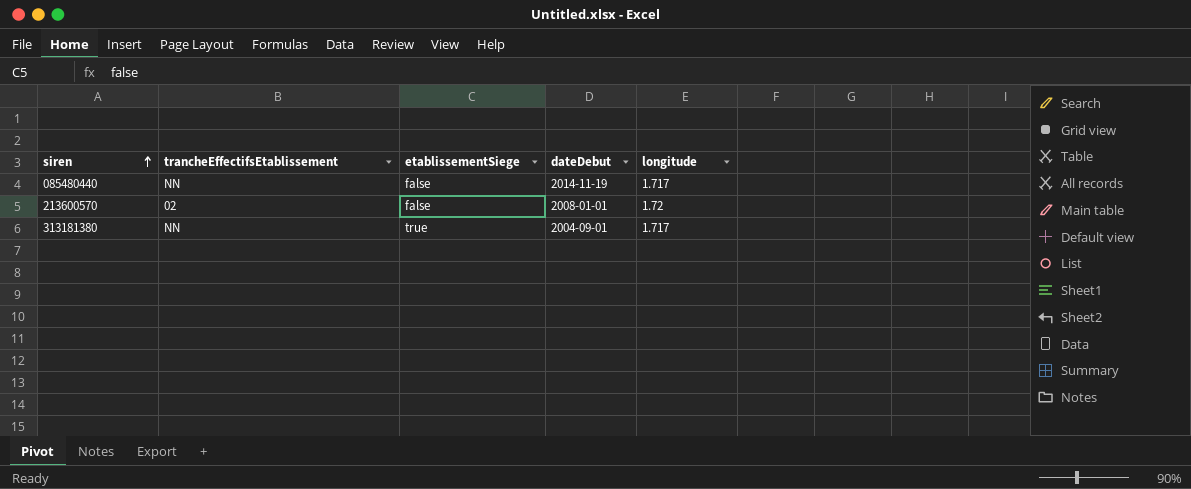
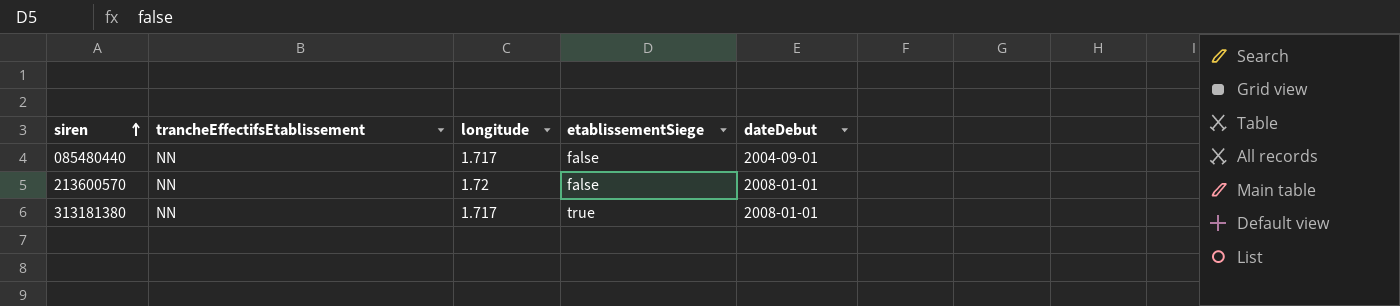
column longitude | position: 5 -> 3
085480440 | dateDebut: 2014-11-19 -> 2004-09-01
213600570 | trancheEffectifsEtablissement: 02 -> NN
313181380 | dateDebut: 2004-09-01 -> 2008-01-01

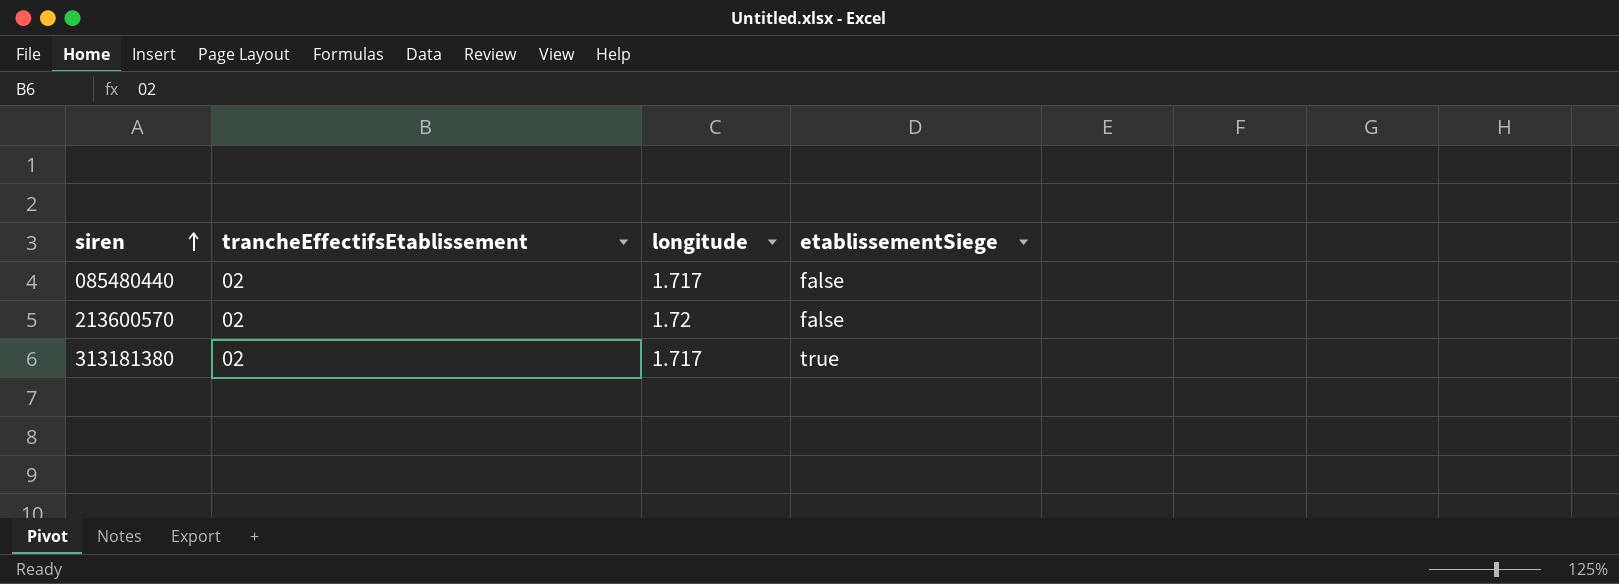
column dateDebut | position: 5 -> none
085480440 | trancheEffectifsEtablissement: NN -> 02
213600570 | trancheEffectifsEtablissement: NN -> 02
313181380 | trancheEffectifsEtablissement: NN -> 02

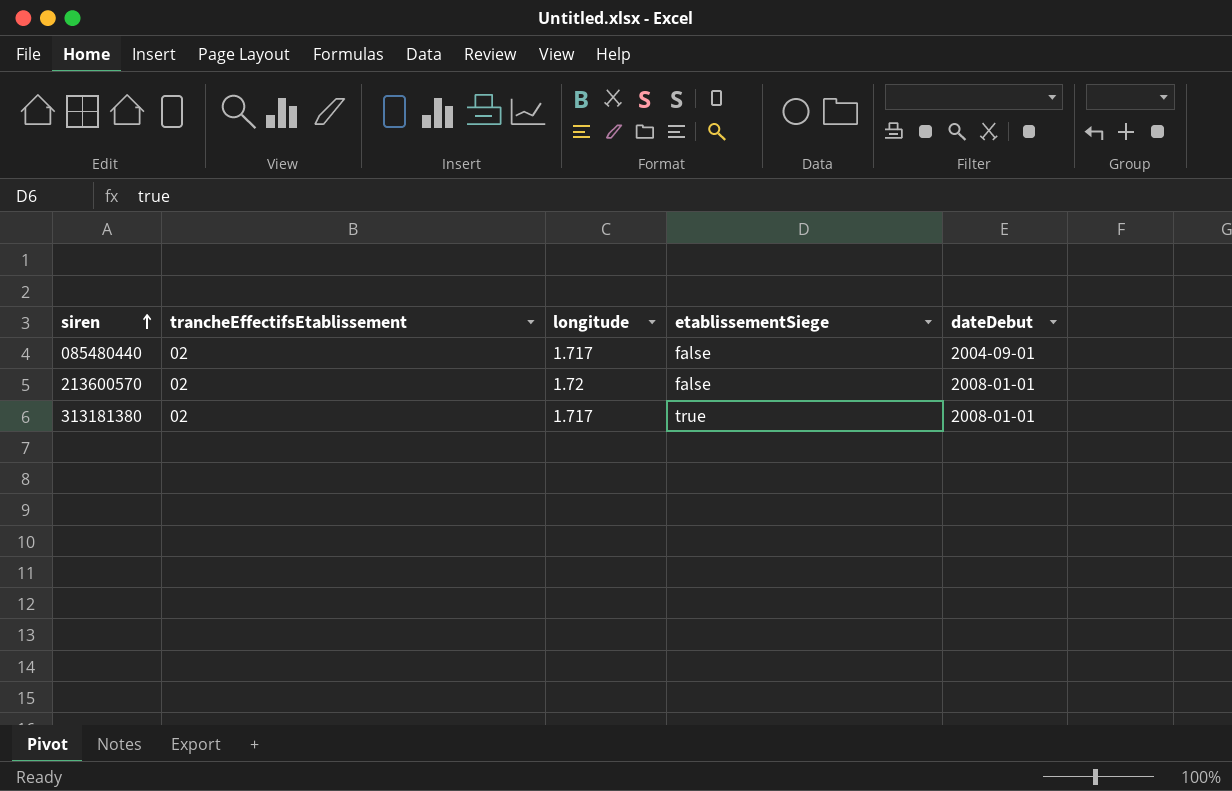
column dateDebut | position: none -> 5

